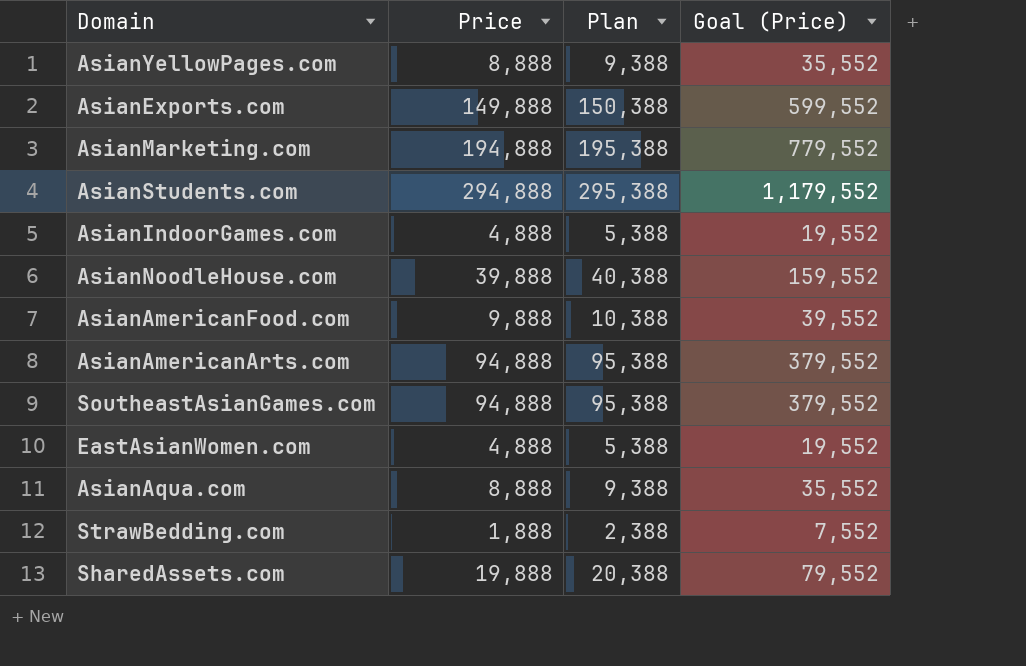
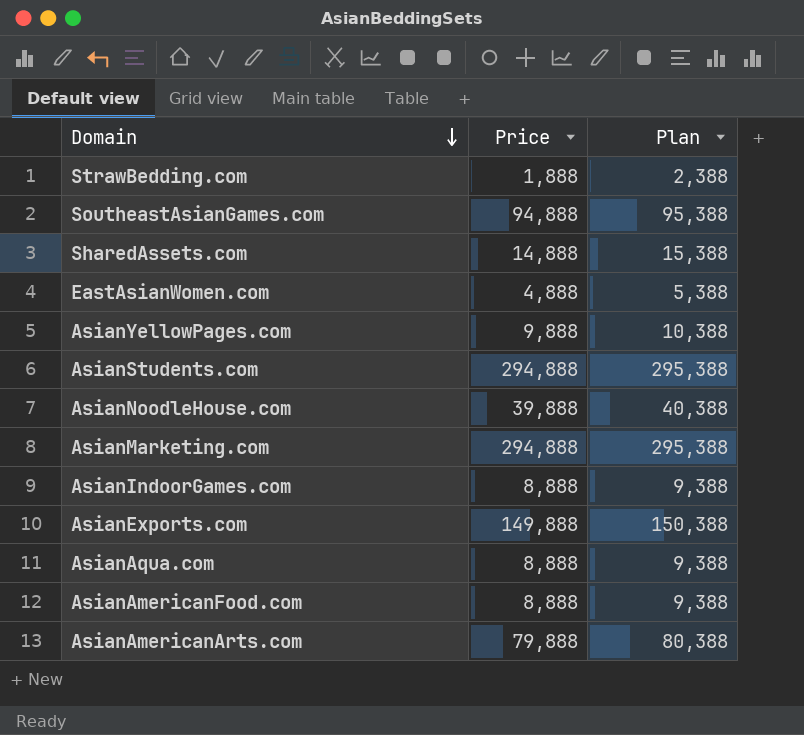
row order: none -> Domain descending
column Goal (Price) | formula: [Price] * 4 -> none
SharedAssets.com | Price: 19,888 -> 14,888
SharedAssets.com | Plan: 20,388 -> 15,388
AsianYellowPages.com | Price: 8,888 -> 9,888
AsianYellowPages.com | Plan: 9,388 -> 10,388
AsianMarketing.com | Price: 194,888 -> 294,888
AsianMarketing.com | Plan: 195,388 -> 295,388
AsianIndoorGames.com | Price: 4,888 -> 8,888
AsianIndoorGames.com | Plan: 5,388 -> 9,388
AsianAmericanFood.com | Price: 9,888 -> 8,888
AsianAmericanFood.com | Plan: 10,388 -> 9,388
AsianAmericanArts.com | Price: 94,888 -> 79,888
AsianAmericanArts.com | Plan: 95,388 -> 80,388

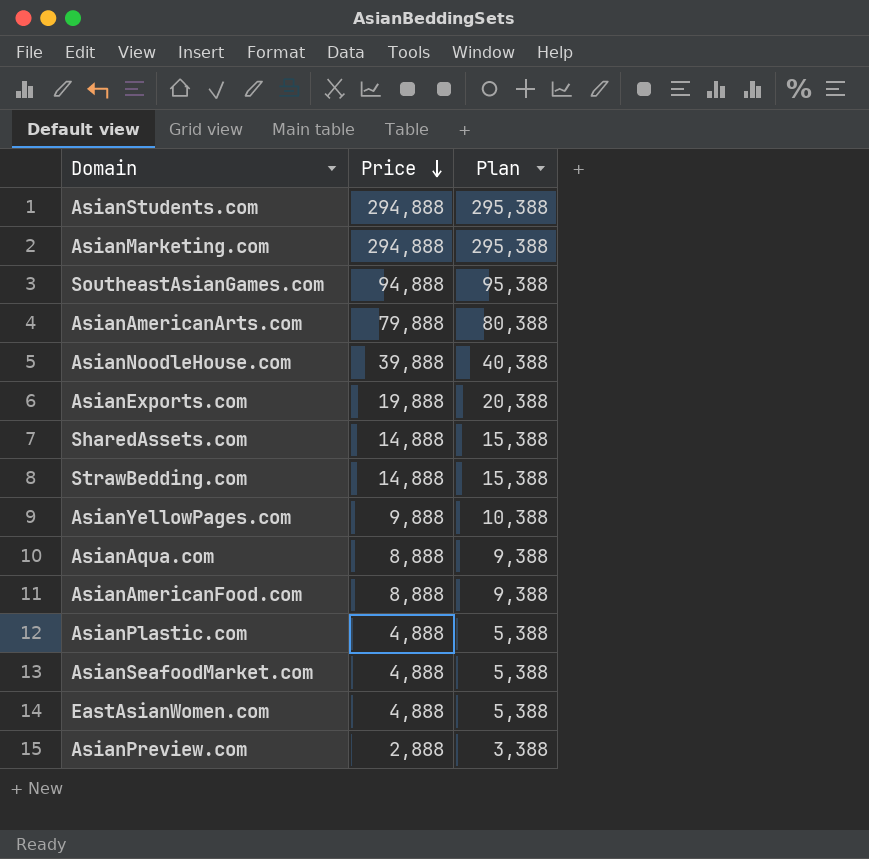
row order: Domain descending -> Price descending
row AsianIndoorGames.com: 8,888 | 9,388 -> none
AsianExports.com | Price: 149,888 -> 19,888
AsianExports.com | Plan: 150,388 -> 20,388
StrawBedding.com | Price: 1,888 -> 14,888
StrawBedding.com | Plan: 2,388 -> 15,388
row AsianPlastic.com: none -> 4,888 | 5,388
row AsianSeafoodMarket.com: none -> 4,888 | 5,388
row AsianPreview.com: none -> 2,888 | 3,388

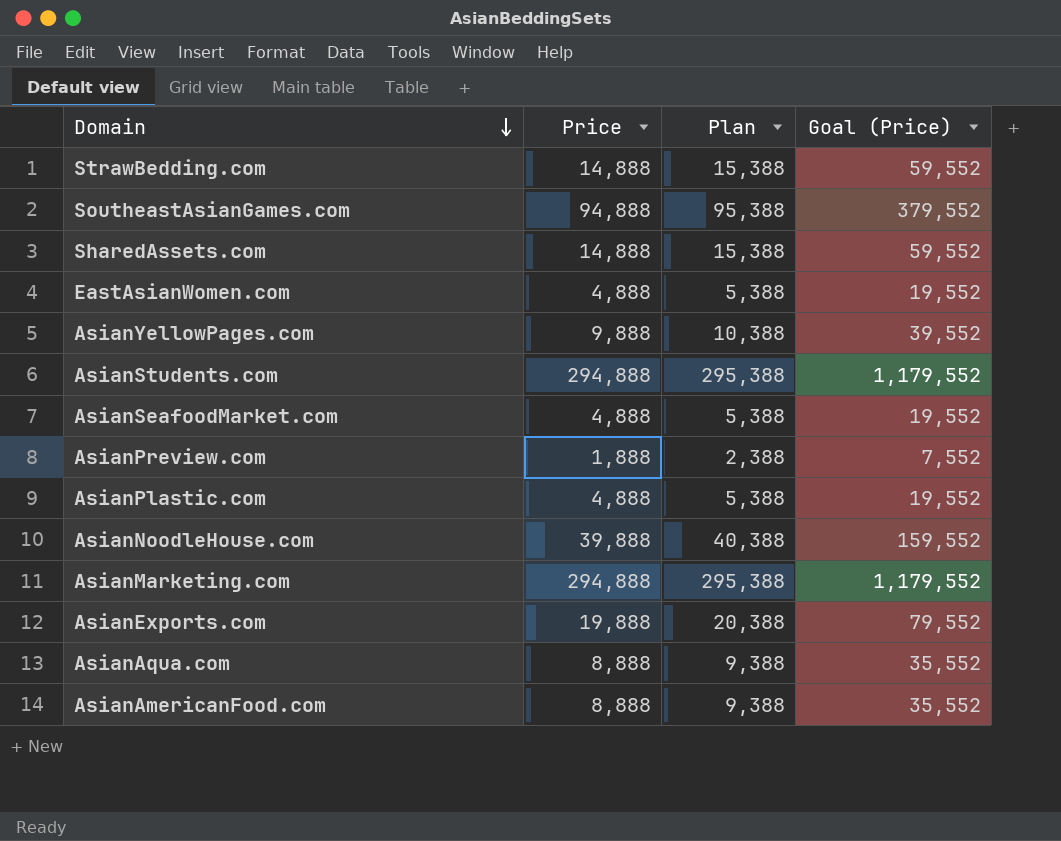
row order: Price descending -> Domain descending
column Goal (Price) | formula: none -> [Price] * 4
row AsianAmericanArts.com: 79,888 | 80,388 -> none
AsianPreview.com | Price: 2,888 -> 1,888
AsianPreview.com | Plan: 3,388 -> 2,388

